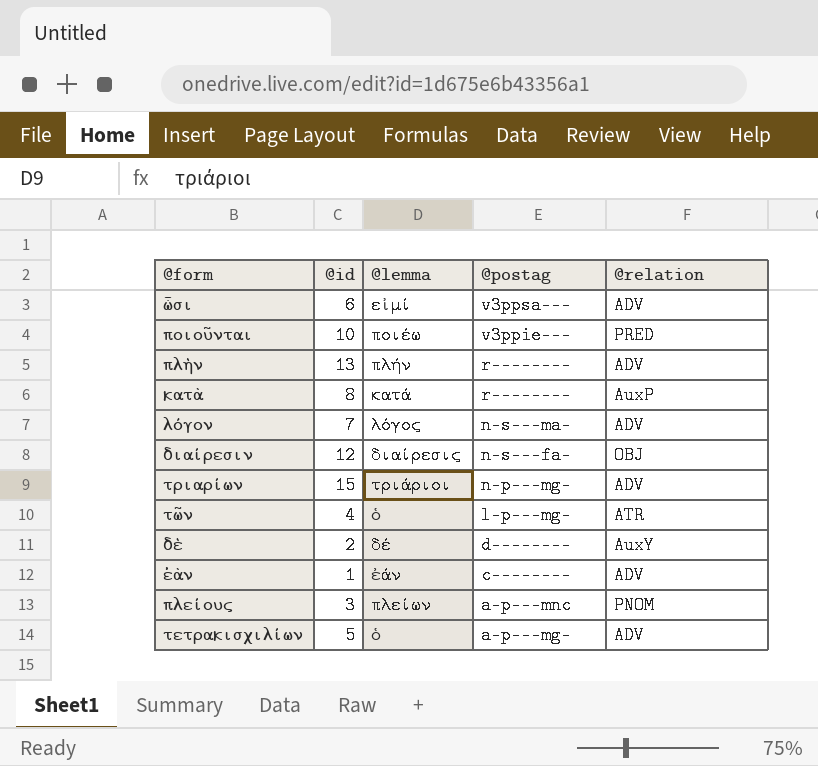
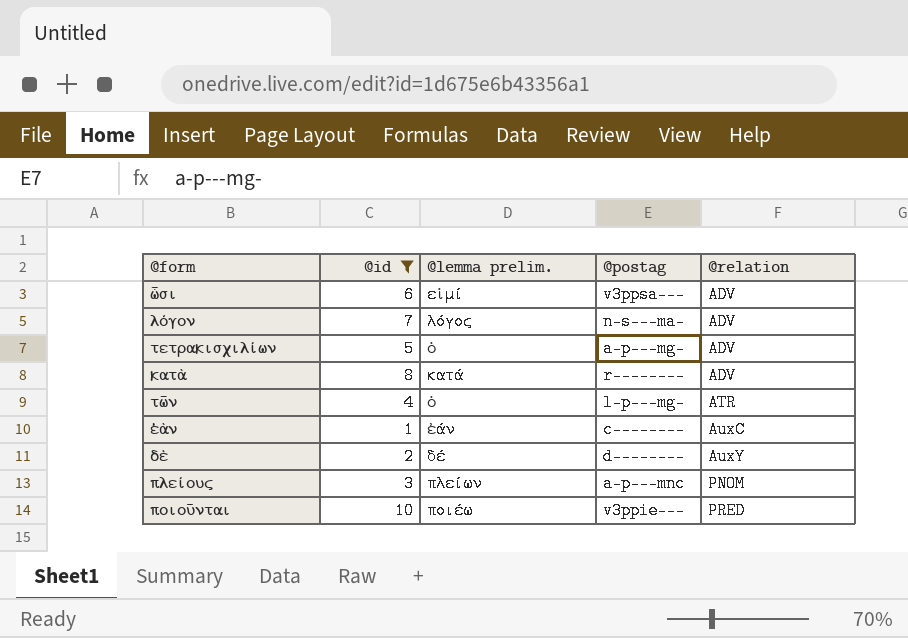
filter: none -> @id <= 10
row order: @postag descending -> @relation ascending
column name: @lemma -> @lemma prelim.
κατὰ | @relation: AuxP -> ADV
ἐὰν | @relation: ADV -> AuxC

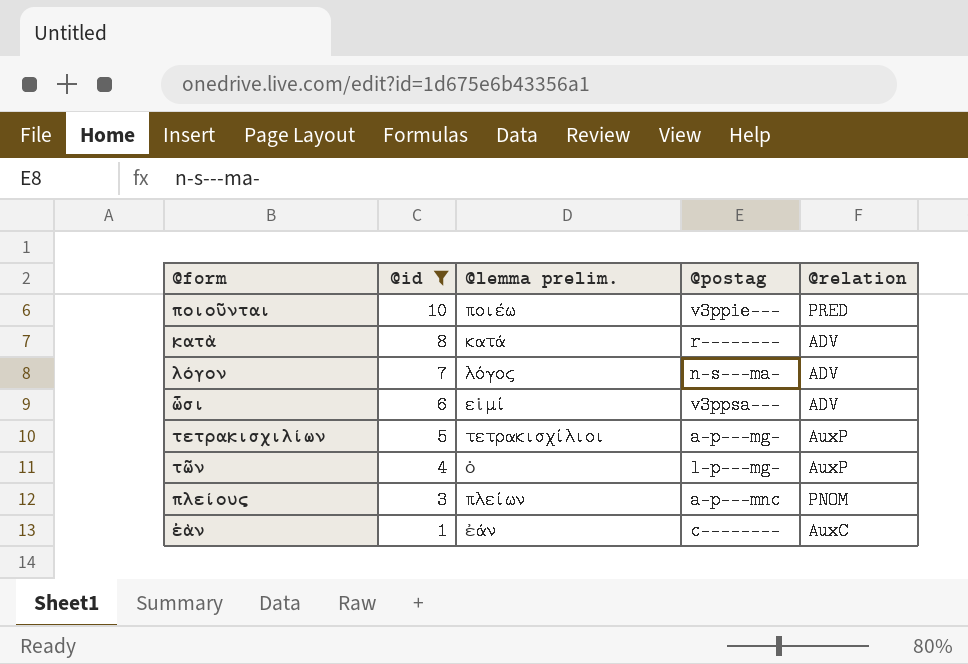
row order: @relation ascending -> @id descending
row δὲ: 2 | δέ | d-------- | AuxY -> none
τετρακισχιλίων | @lemma prelim.: ὁ -> τετρακισχίλιοι
τετρακισχιλίων | @relation: ADV -> AuxP
τῶν | @relation: ATR -> AuxP

